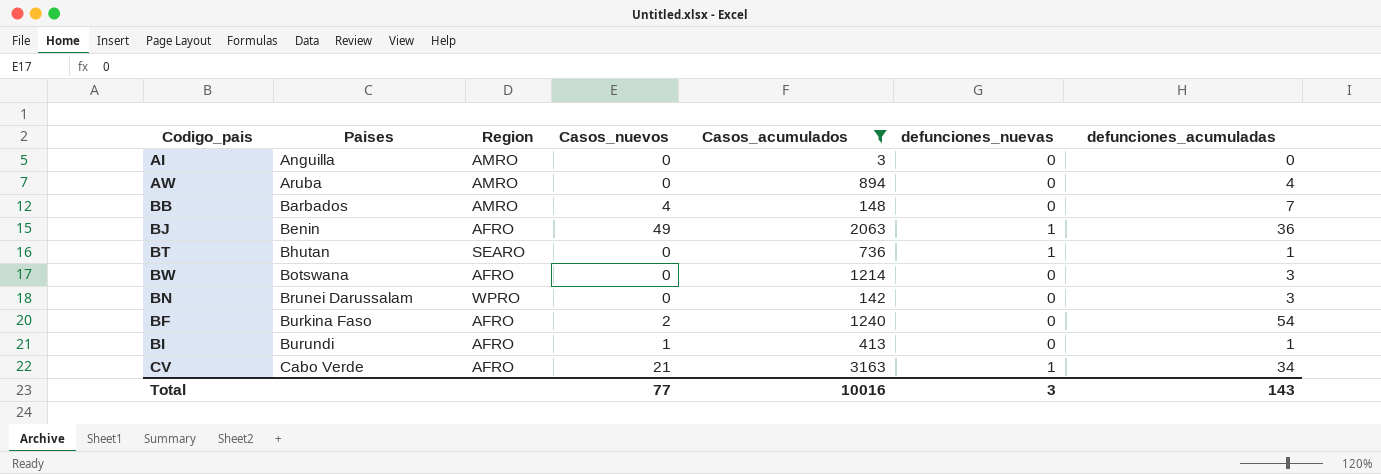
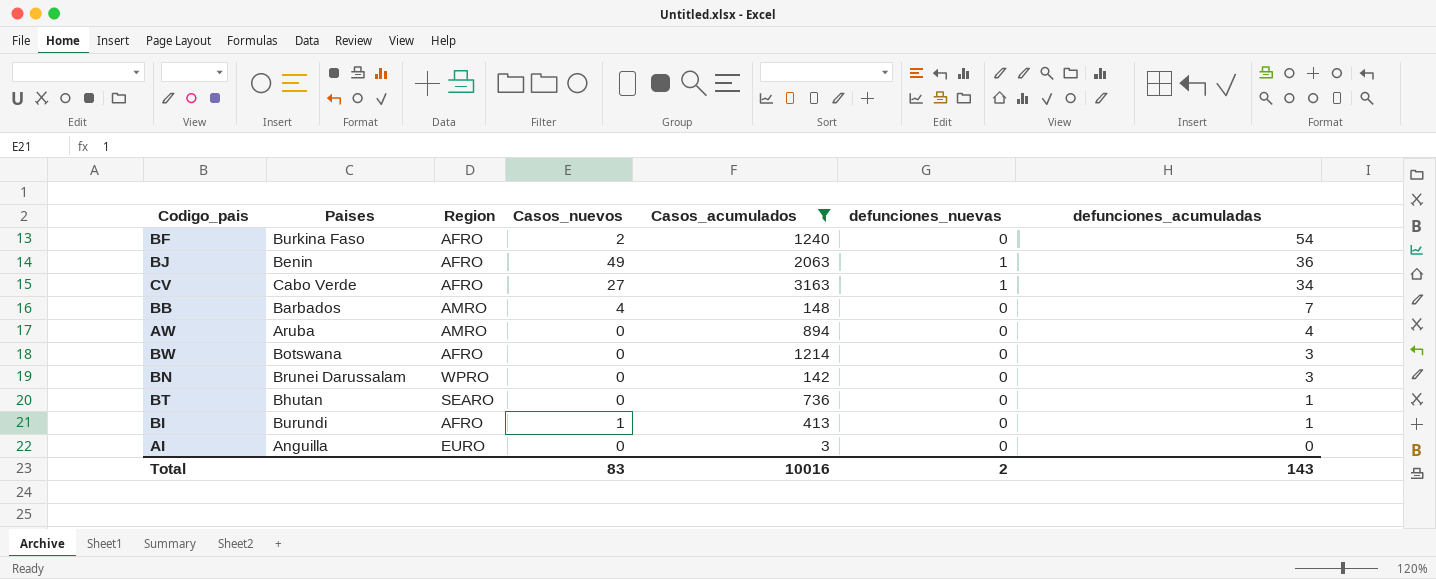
row order: Paises ascending -> defunciones_acumuladas descending
CV | Casos_nuevos: 21 -> 27
BT | defunciones_nuevas: 1 -> 0
AI | Region: AMRO -> EURO
Total | Casos_nuevos: 77 -> 83
Total | defunciones_nuevas: 3 -> 2

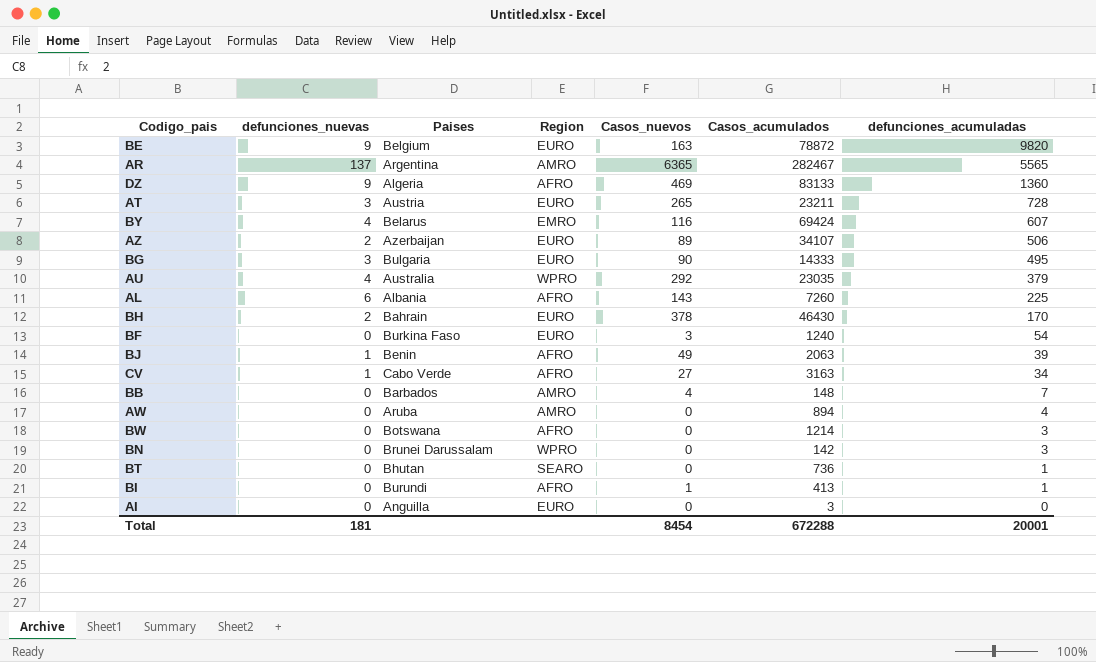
filter: Casos_acumulados <= 3163 -> none
column defunciones_nuevas | position: 6 -> 2
BF | Region: AFRO -> EURO
BF | Casos_nuevos: 2 -> 3
BJ | defunciones_acumuladas: 36 -> 39
Total | defunciones_nuevas: 2 -> 181
Total | Casos_nuevos: 83 -> 8454
Total | Casos_acumulados: 10016 -> 672288
Total | defunciones_acumuladas: 143 -> 20001

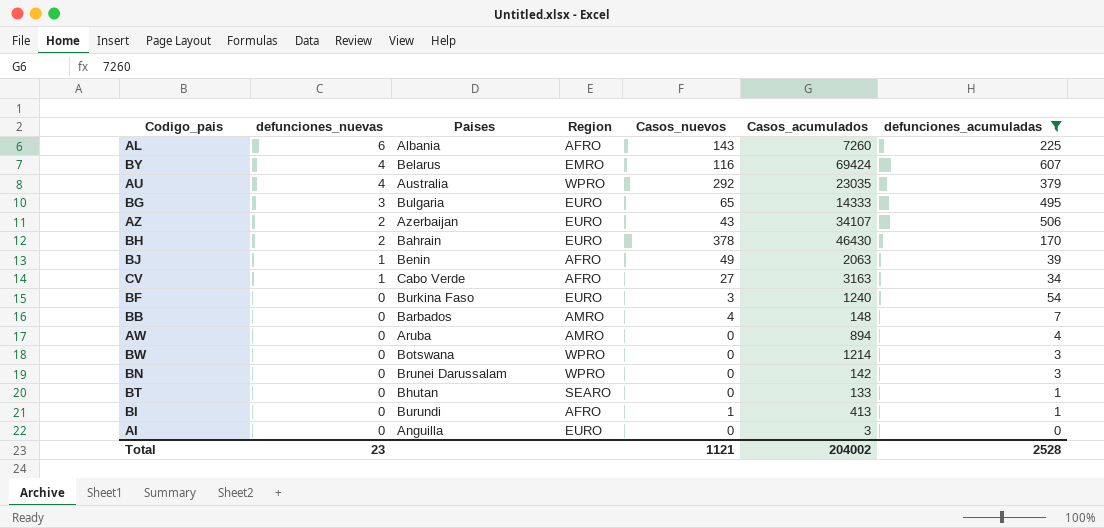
filter: none -> defunciones_acumuladas <= 607
row order: defunciones_acumuladas descending -> defunciones_nuevas descending
BG | Casos_nuevos: 90 -> 65
AZ | Casos_nuevos: 89 -> 43
BW | Region: AFRO -> WPRO
BT | Casos_acumulados: 736 -> 133
Total | defunciones_nuevas: 181 -> 23
Total | Casos_nuevos: 8454 -> 1121
Total | Casos_acumulados: 672288 -> 204002
Total | defunciones_acumuladas: 20001 -> 2528

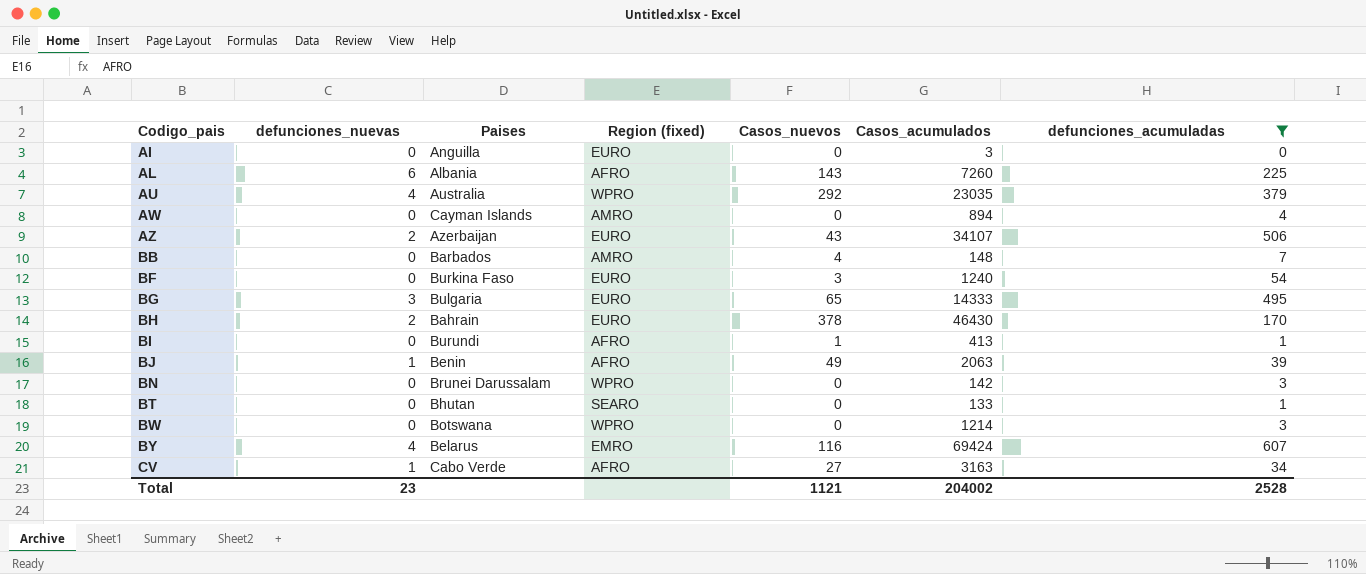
row order: defunciones_nuevas descending -> Codigo_pais ascending
column name: Region -> Region (fixed)
AW | Paises: Aruba -> Cayman Islands

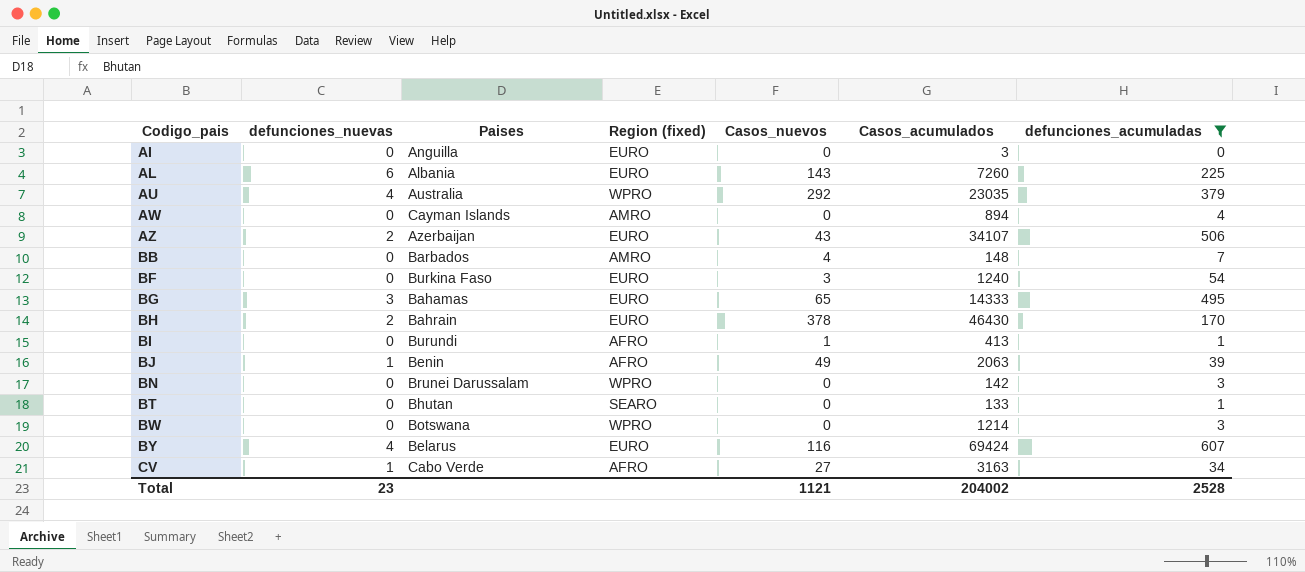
AL | Region (fixed): AFRO -> EURO
BG | Paises: Bulgaria -> Bahamas
BY | Region (fixed): EMRO -> EURO

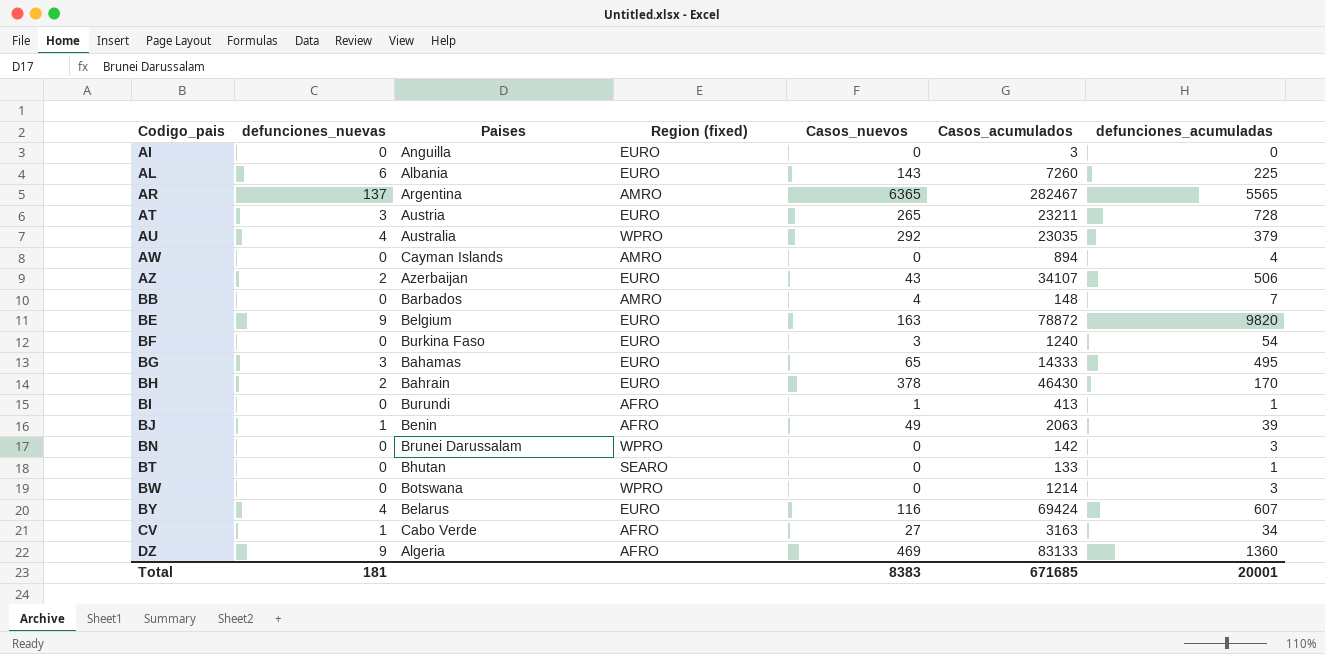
filter: defunciones_acumuladas <= 607 -> none
Total | defunciones_nuevas: 23 -> 181
Total | Casos_nuevos: 1121 -> 8383
Total | Casos_acumulados: 204002 -> 671685
Total | defunciones_acumuladas: 2528 -> 20001

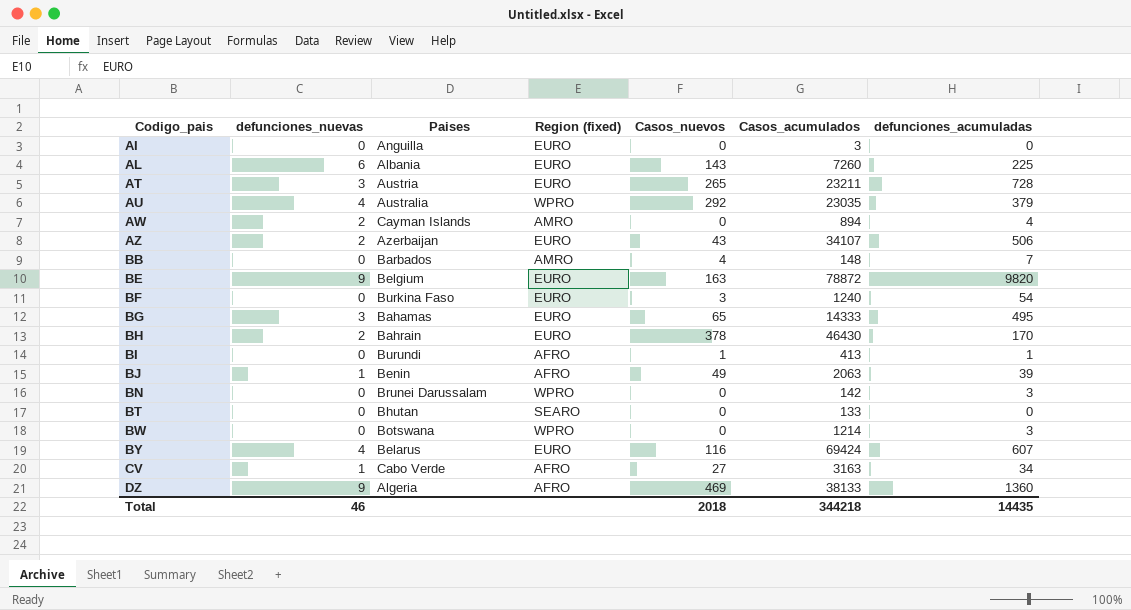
row AR: 137 | Argentina | AMRO | 6365 | 282467 | 5565 -> none
AW | defunciones_nuevas: 0 -> 2
BT | defunciones_acumuladas: 1 -> 0
DZ | Casos_acumulados: 83133 -> 38133
Total | defunciones_nuevas: 181 -> 46
Total | Casos_nuevos: 8383 -> 2018
Total | Casos_acumulados: 671685 -> 344218
Total | defunciones_acumuladas: 20001 -> 14435

